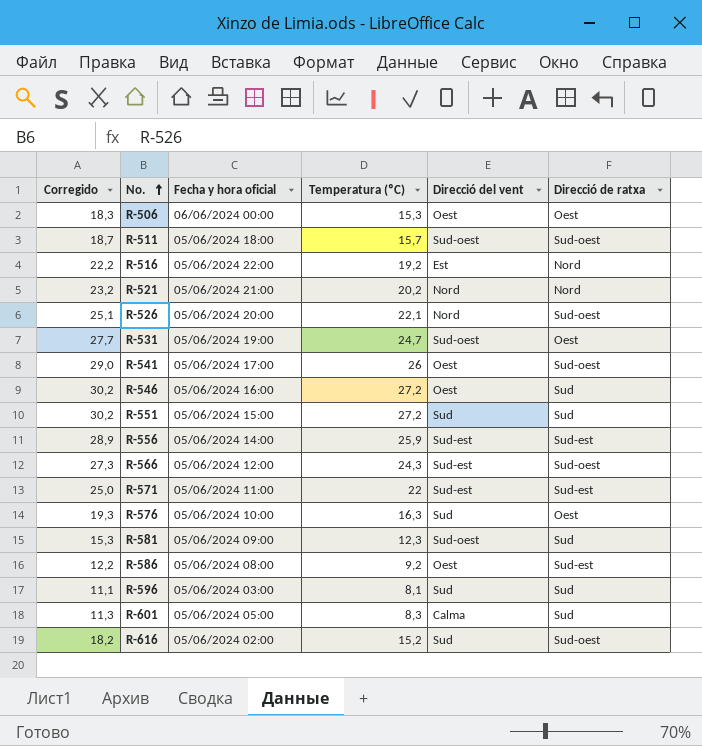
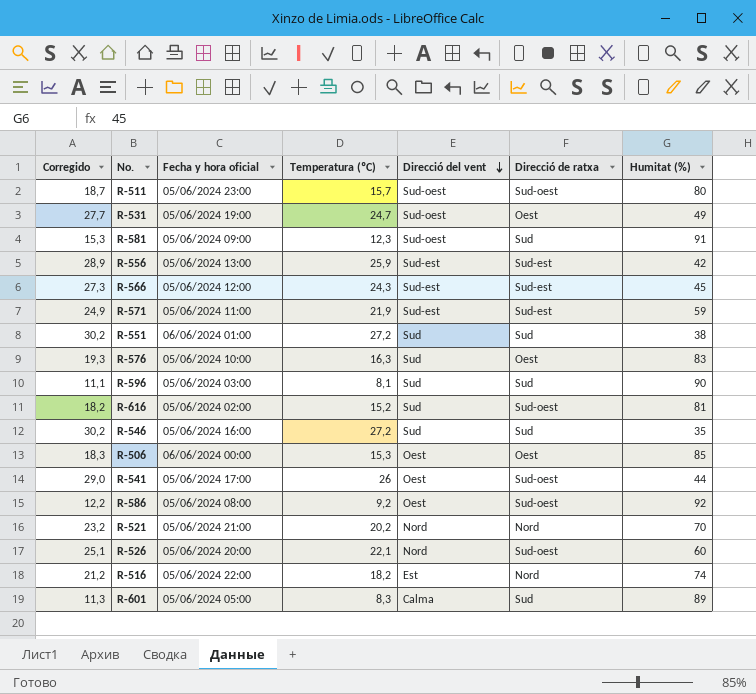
row order: No. ascending -> Direcció del vent descending
column Humitat (%) | position: none -> 7
R-511 | Fecha y hora oficial: 05/06/2024 18:00 -> 05/06/2024 23:00
R-556 | Fecha y hora oficial: 05/06/2024 14:00 -> 05/06/2024 13:00
R-566 | Direcció de ratxa: Sud-oest -> Sud-est
R-571 | Corregido: 25,0 -> 24,9
R-571 | Temperatura (ºC): 22 -> 21,9
R-551 | Fecha y hora oficial: 05/06/2024 15:00 -> 06/06/2024 01:00
R-546 | Direcció del vent: Oest -> Sud
R-586 | Direcció de ratxa: Sud-est -> Sud-oest
R-516 | Corregido: 22,2 -> 21,2
R-516 | Temperatura (ºC): 19,2 -> 18,2

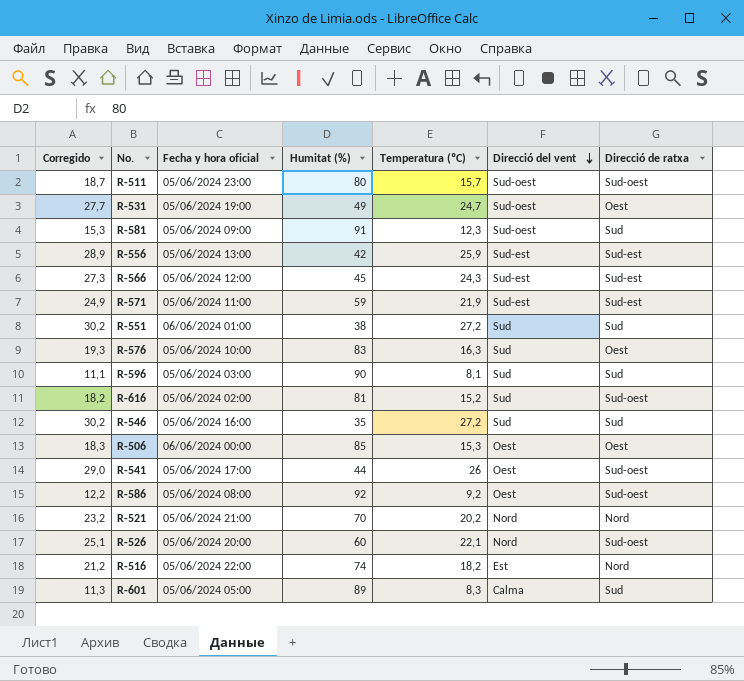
column Humitat (%) | position: 7 -> 4

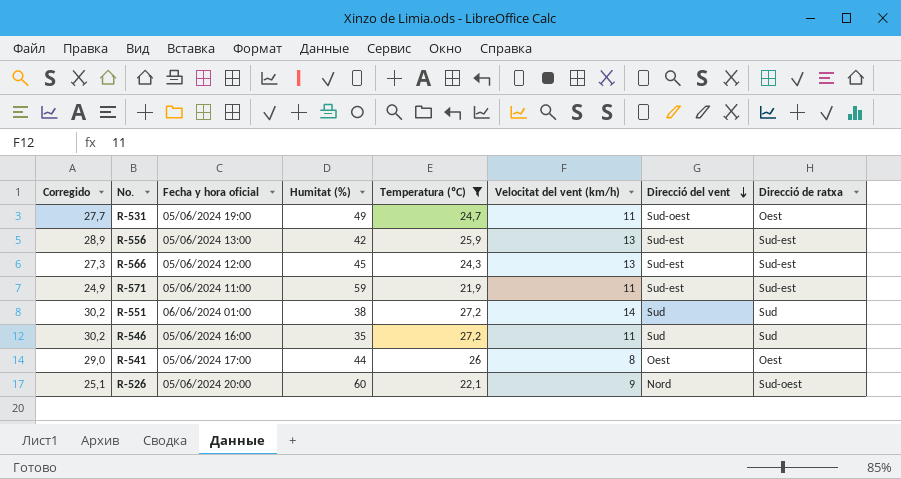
filter: none -> Temperatura (ºC) >= 21,9
column Velocitat del vent (km/h) | position: none -> 6
R-541 | Direcció de ratxa: Sud-oest -> Oest

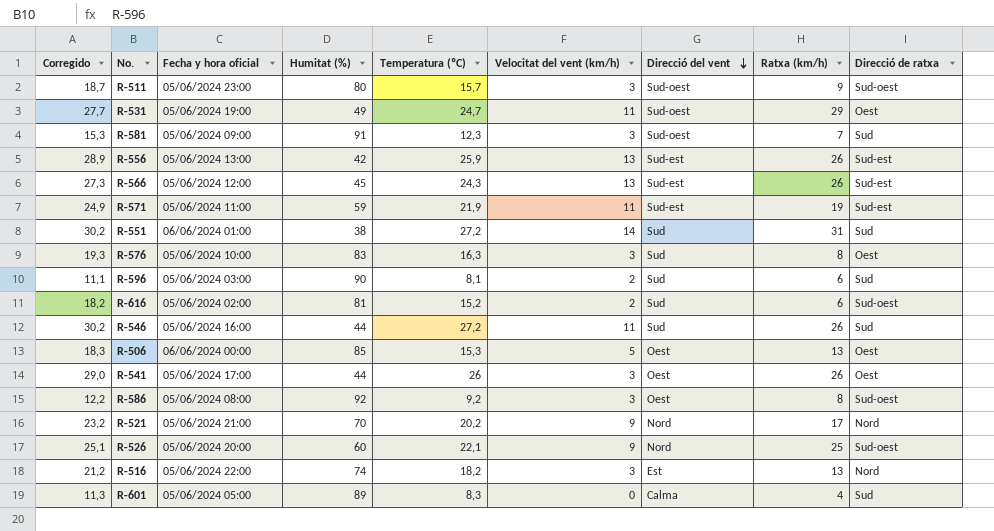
filter: Temperatura (ºC) >= 21,9 -> none
column Ratxa (km/h) | position: none -> 8
R-546 | Humitat (%): 35 -> 44
R-541 | Velocitat del vent (km/h): 8 -> 3

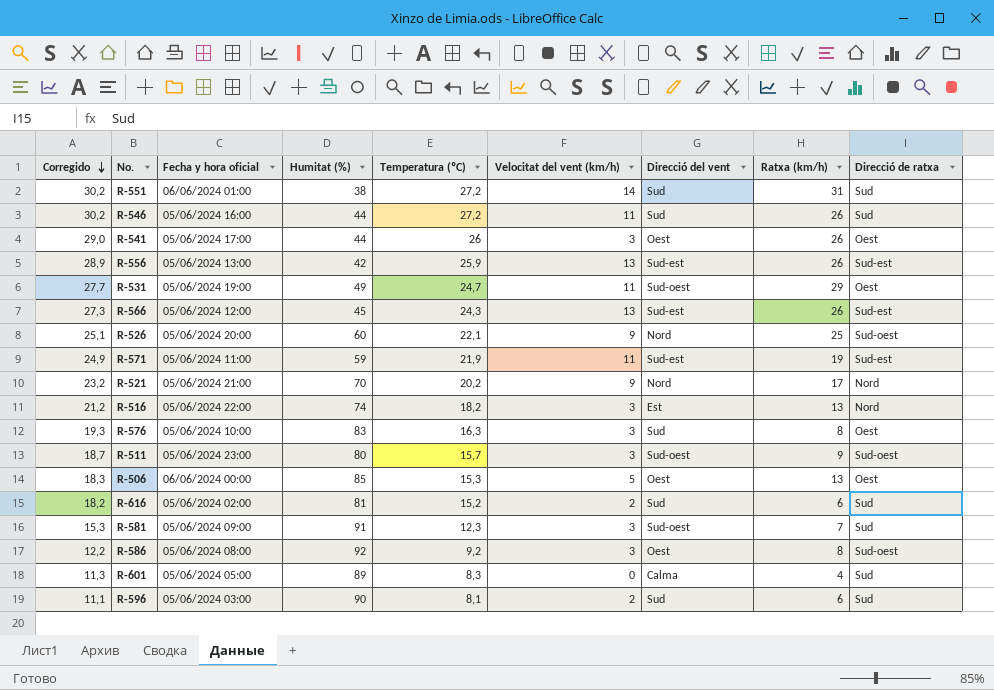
row order: Direcció del vent descending -> Corregido descending
R-616 | Direcció de ratxa: Sud-oest -> Sud

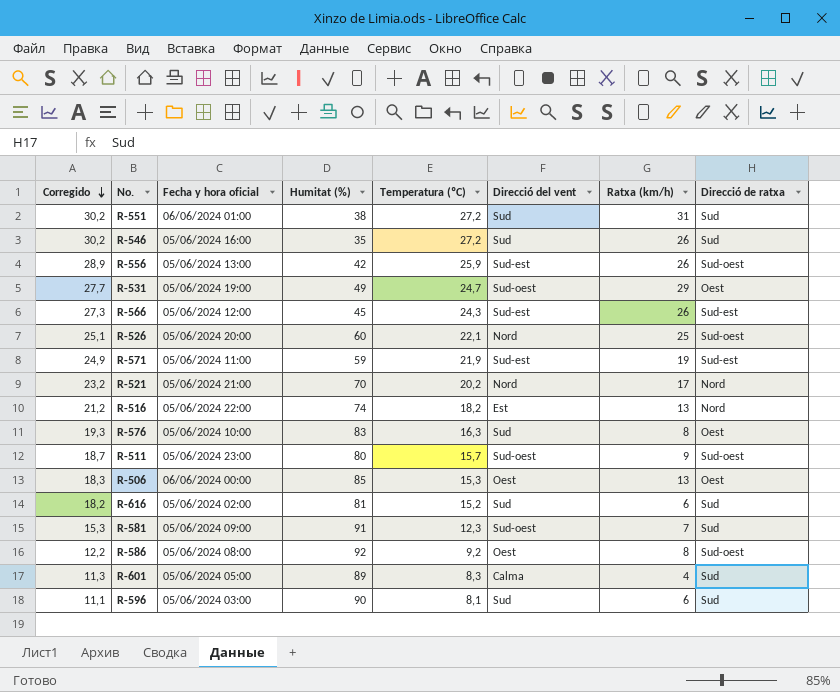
column Velocitat del vent (km/h) | position: 6 -> none
row R-541: 29,0 | 05/06/2024 17:00 | 44 | 26 | 3 | Oest | 26 | Oest -> none
R-546 | Humitat (%): 44 -> 35
R-556 | Direcció de ratxa: Sud-est -> Sud-oest

